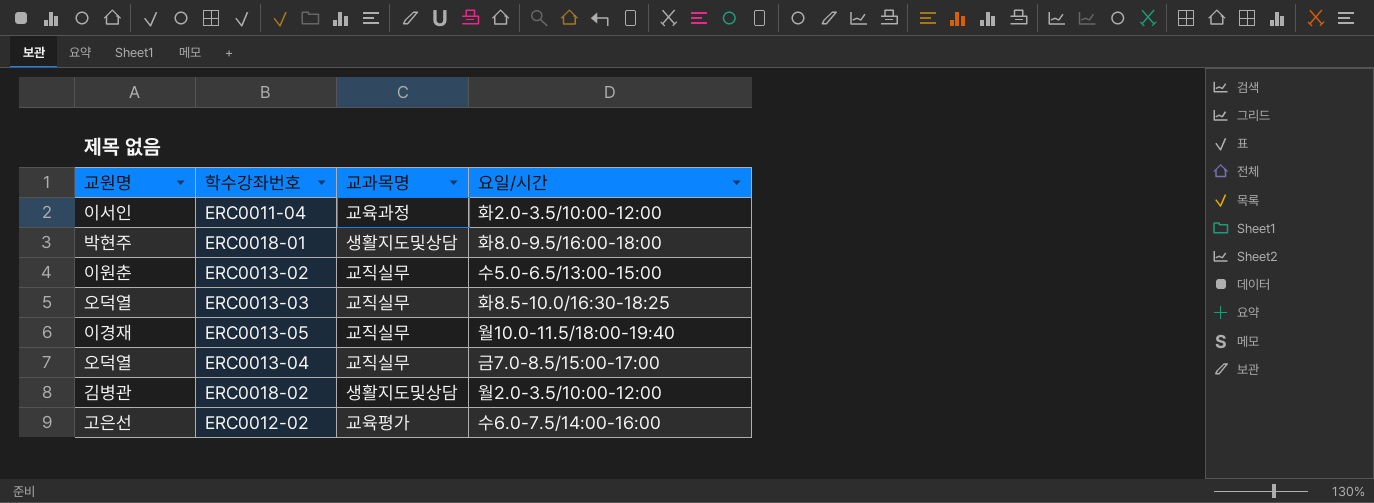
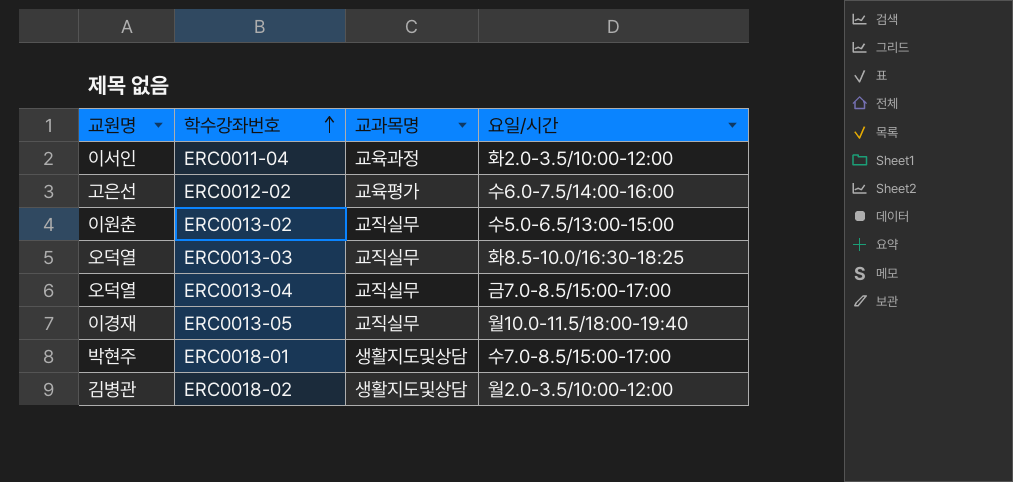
row order: none -> 학수강좌번호 ascending
ERC0018-01 | 요일/시간: 화8.0-9.5/16:00-18:00 -> 수7.0-8.5/15:00-17:00

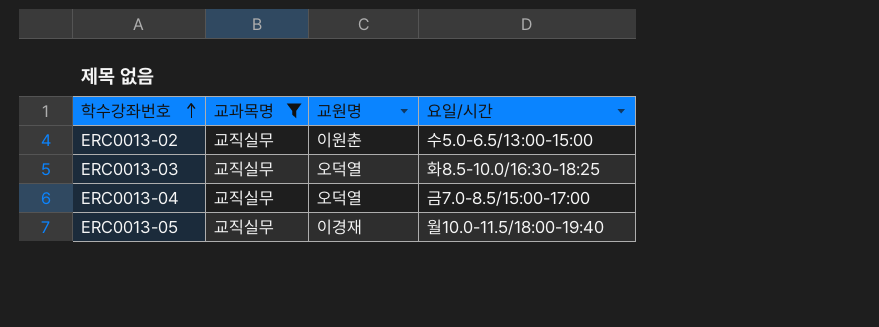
filter: none -> 교과목명 = 교직실무
column 교원명 | position: 1 -> 3

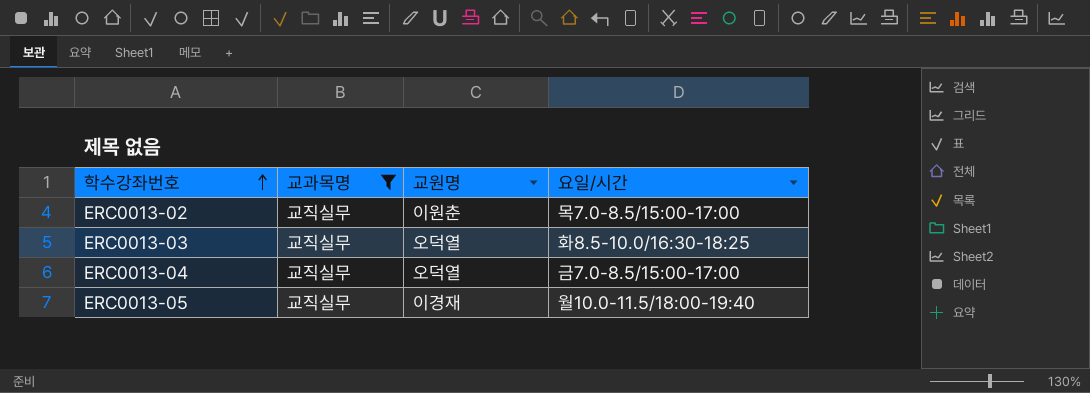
ERC0013-02 | 요일/시간: 수5.0-6.5/13:00-15:00 -> 목7.0-8.5/15:00-17:00

